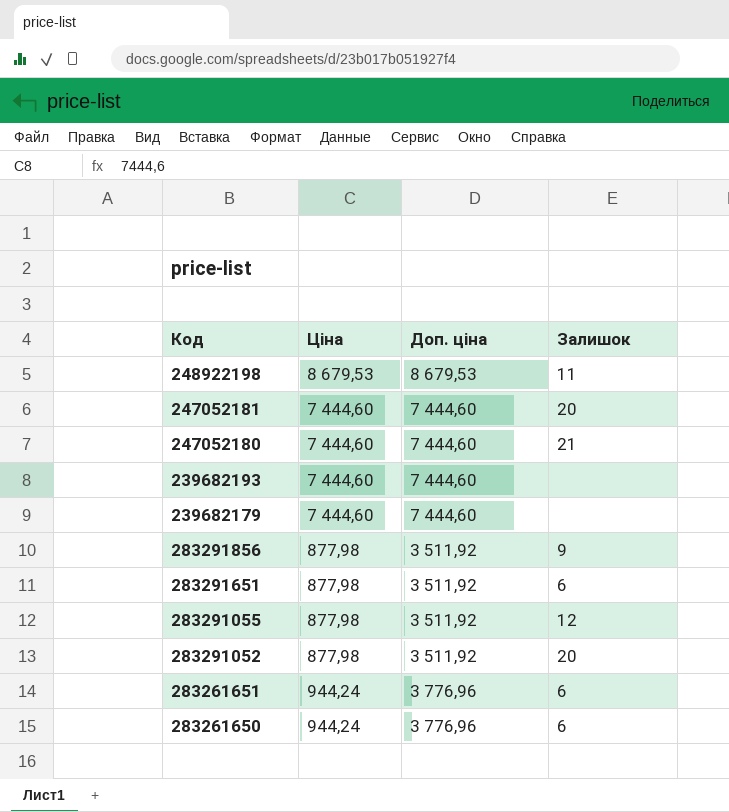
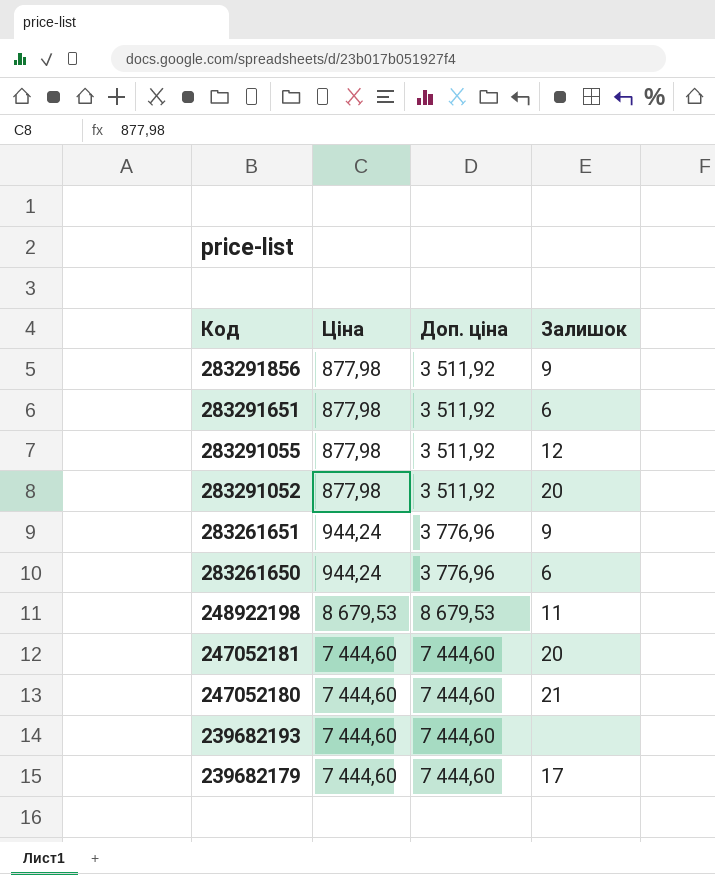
row order: none -> Код descending
283261651 | Залишок: 6 -> 9
239682179 | Залишок: none -> 17

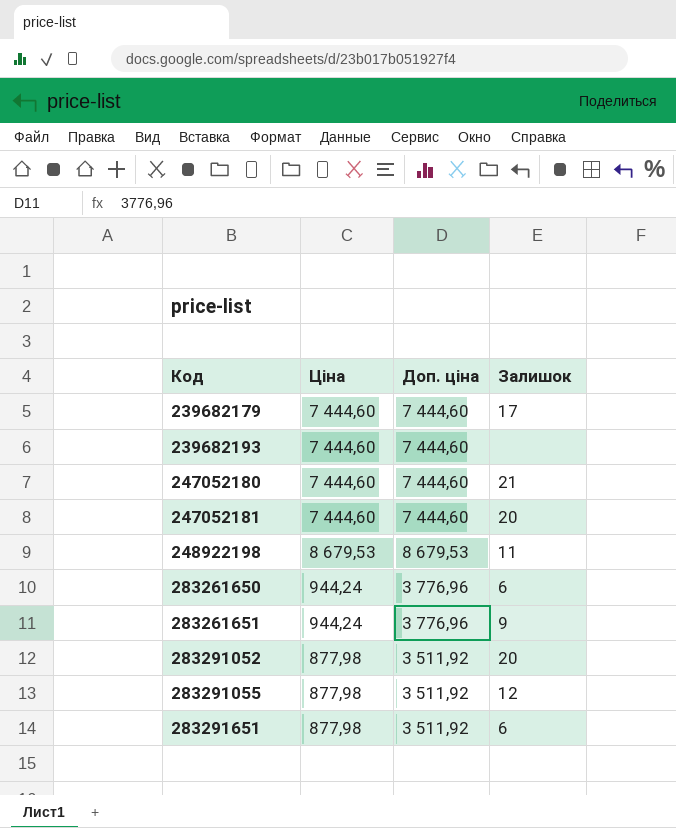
row order: Код descending -> Код ascending
row 283291856: 877,98 | 3 511,92 | 9 -> none

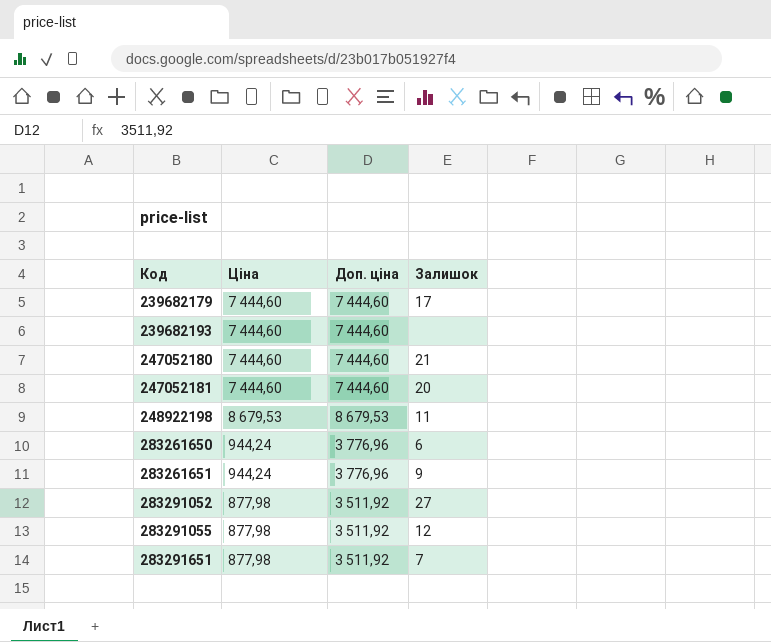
283291052 | Залишок: 20 -> 27
283291651 | Залишок: 6 -> 7

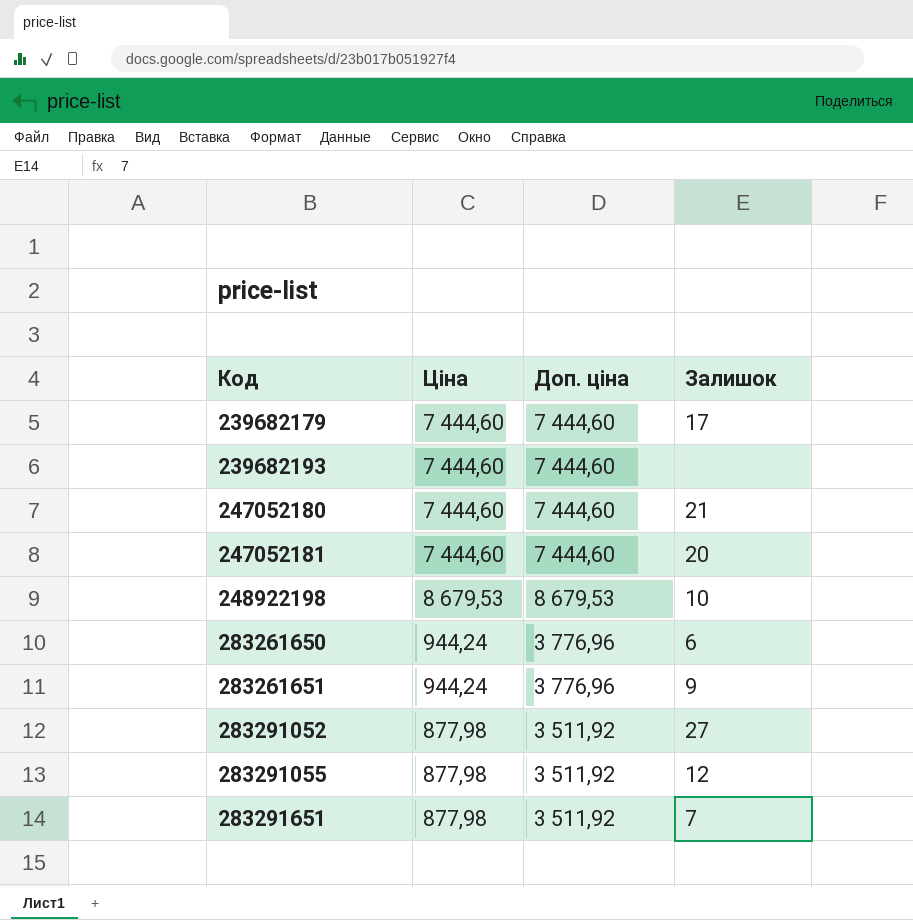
248922198 | Залишок: 11 -> 10

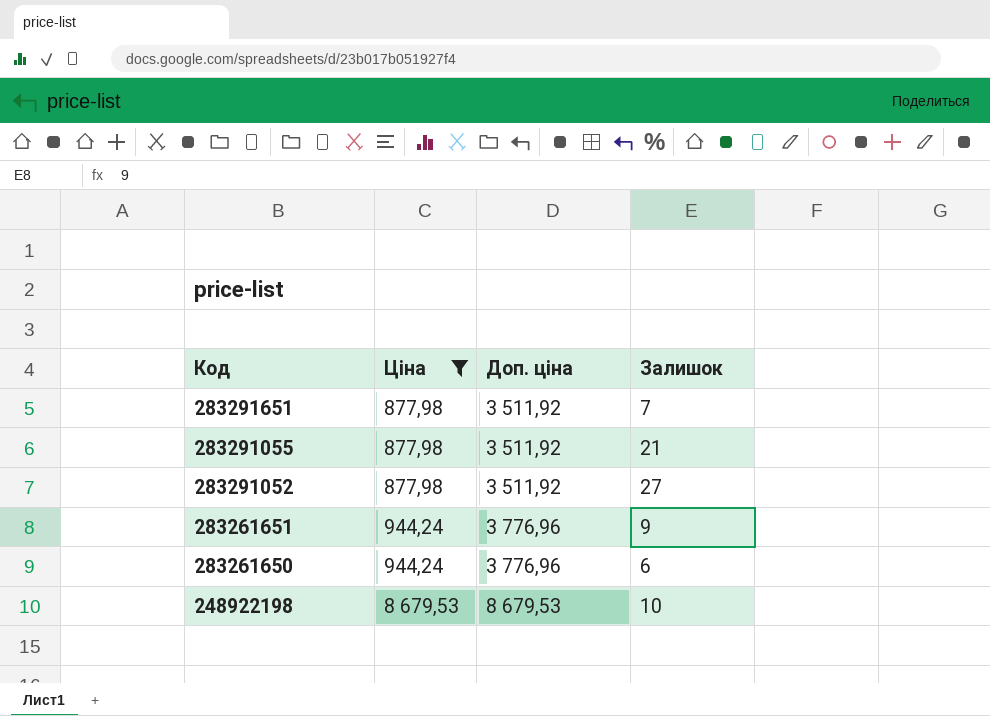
filter: none -> Ціна != 7 444,60
row order: Код ascending -> Код descending
283291055 | Залишок: 12 -> 21

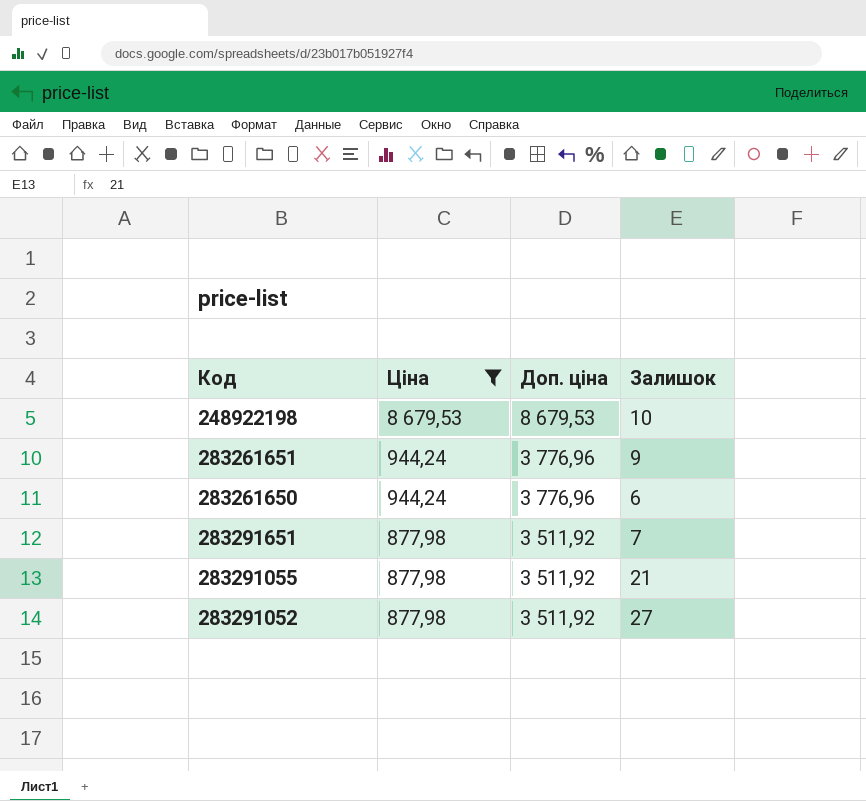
row order: Код descending -> Ціна descending

